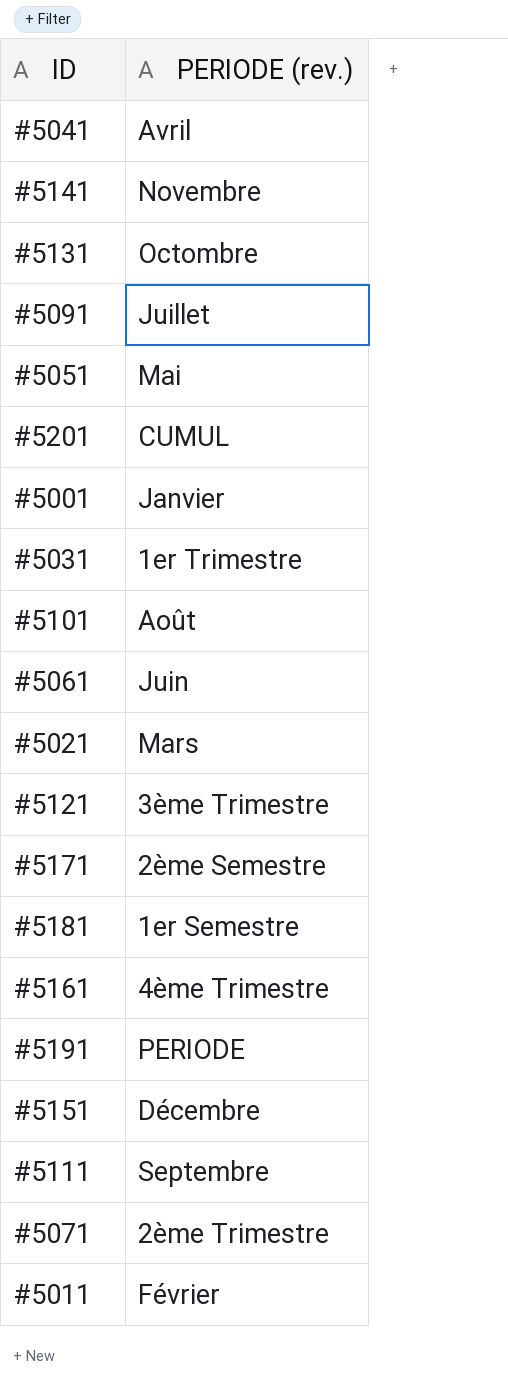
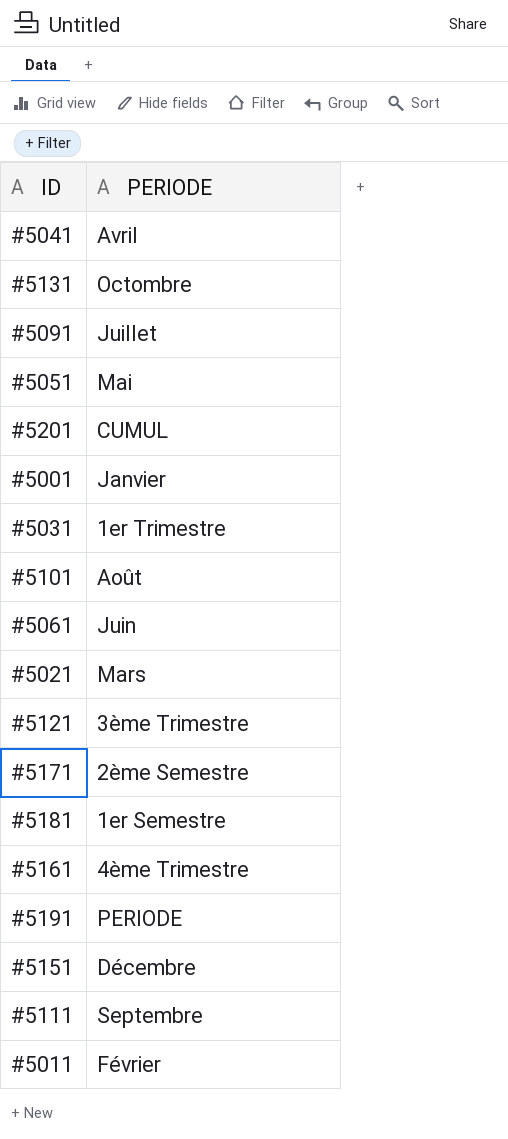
column name: PERIODE (rev.) -> PERIODE
row #5141: Novembre -> none
row #5071: 2ème Trimestre -> none

